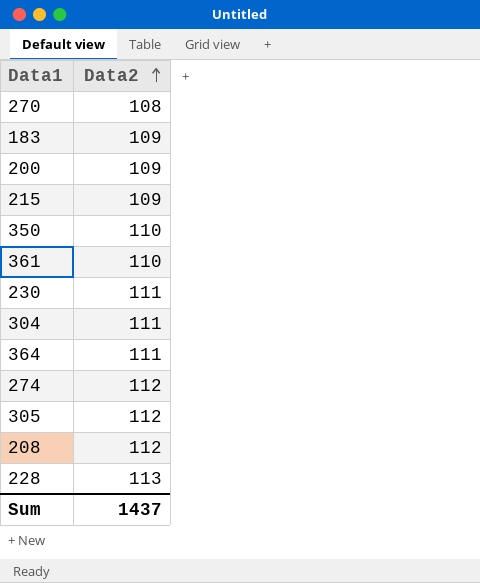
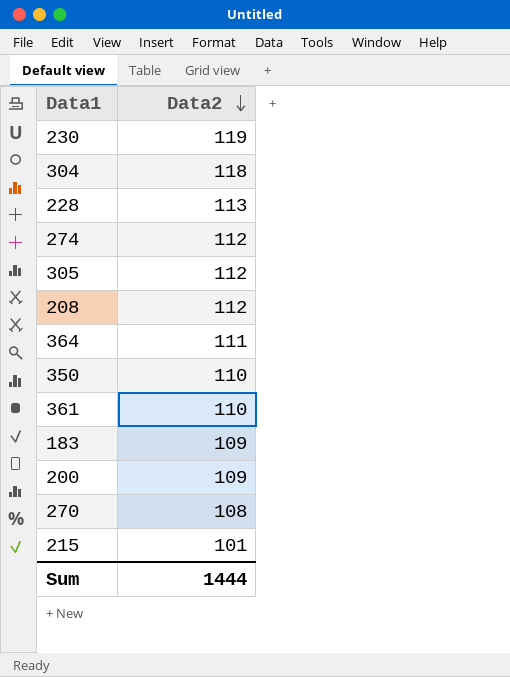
row order: Data2 ascending -> Data2 descending
230 | Data2: 111 -> 119
304 | Data2: 111 -> 118
215 | Data2: 109 -> 101
Sum | Data2: 1437 -> 1444

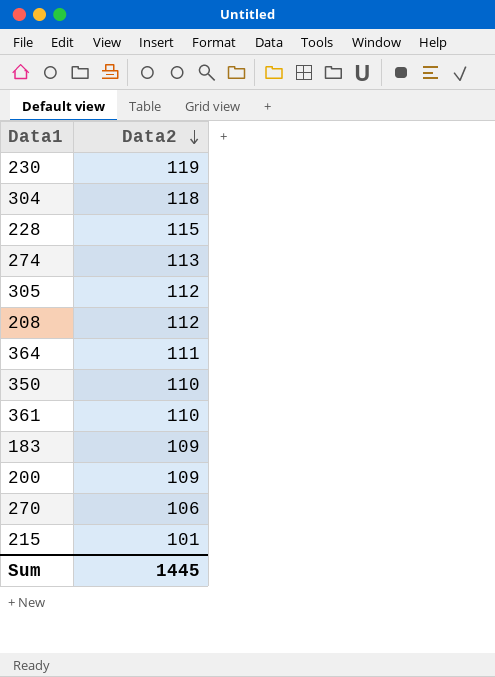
228 | Data2: 113 -> 115
274 | Data2: 112 -> 113
270 | Data2: 108 -> 106
Sum | Data2: 1444 -> 1445

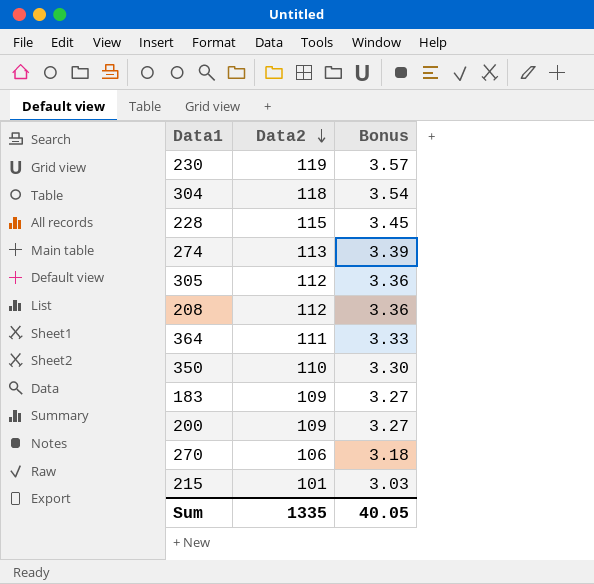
column Bonus | formula: none -> [Data2] * 0.03
row 361: 110 -> none
Sum | Data2: 1445 -> 1335

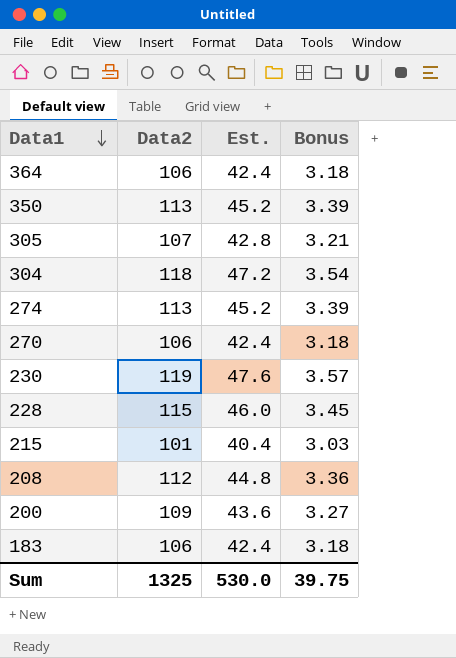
row order: Data2 descending -> Data1 descending
column Est. | formula: none -> [Data2] * 0.4
364 | Data2: 111 -> 106
364 | Bonus: 3.33 -> 3.18
350 | Data2: 110 -> 113
350 | Bonus: 3.30 -> 3.39
305 | Data2: 112 -> 107
305 | Bonus: 3.36 -> 3.21
183 | Data2: 109 -> 106
183 | Bonus: 3.27 -> 3.18
Sum | Data2: 1335 -> 1325
Sum | Bonus: 40.05 -> 39.75

